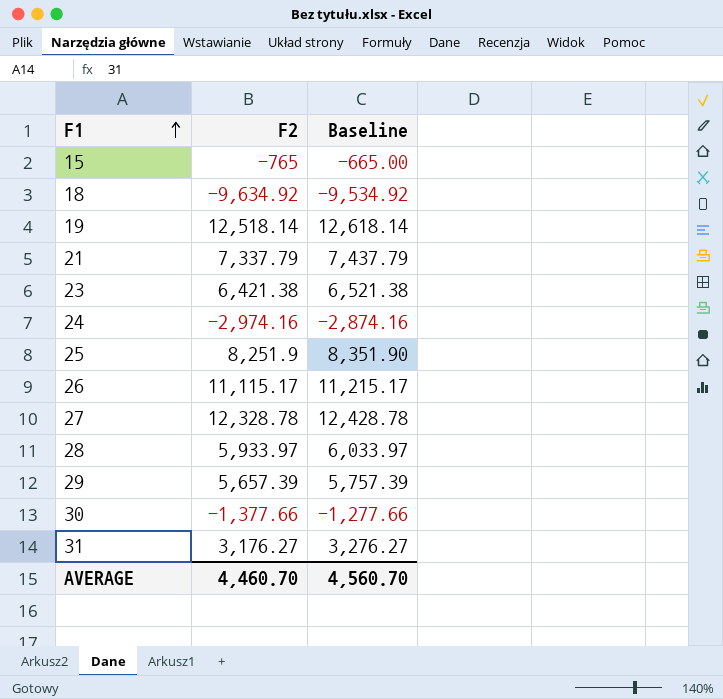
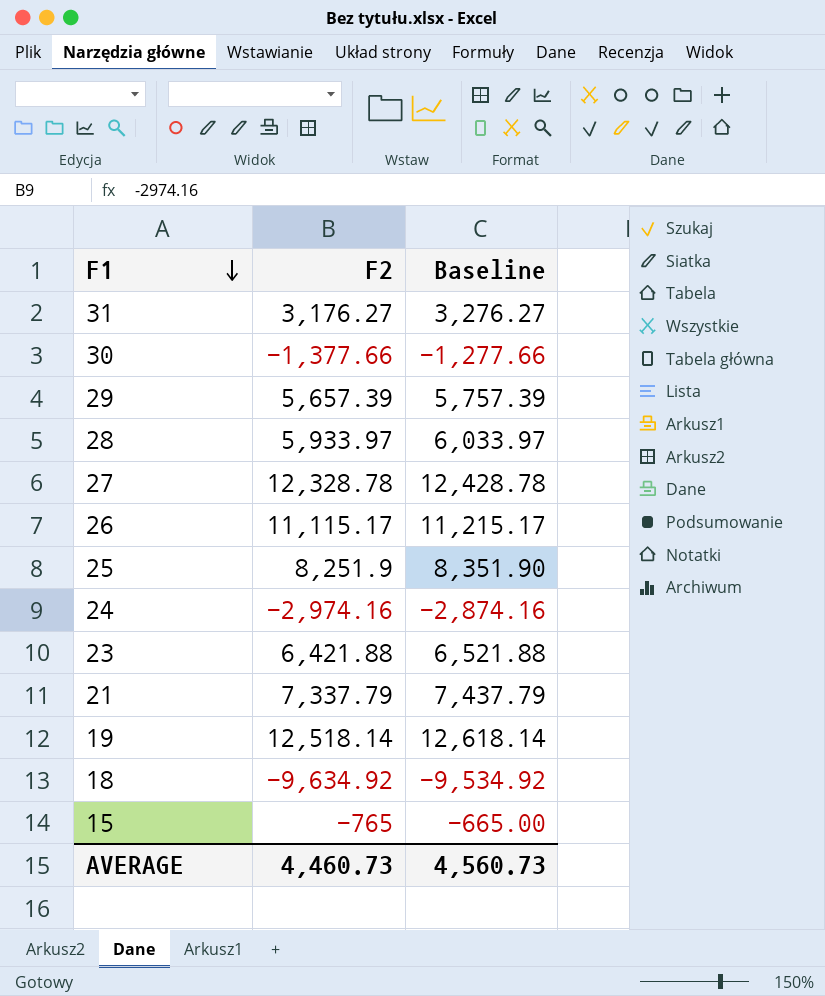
row order: F1 ascending -> F1 descending
23 | F2: 6,421.38 -> 6,421.88
23 | Baseline: 6,521.38 -> 6,521.88
AVERAGE | F2: 4,460.70 -> 4,460.73
AVERAGE | Baseline: 4,560.70 -> 4,560.73

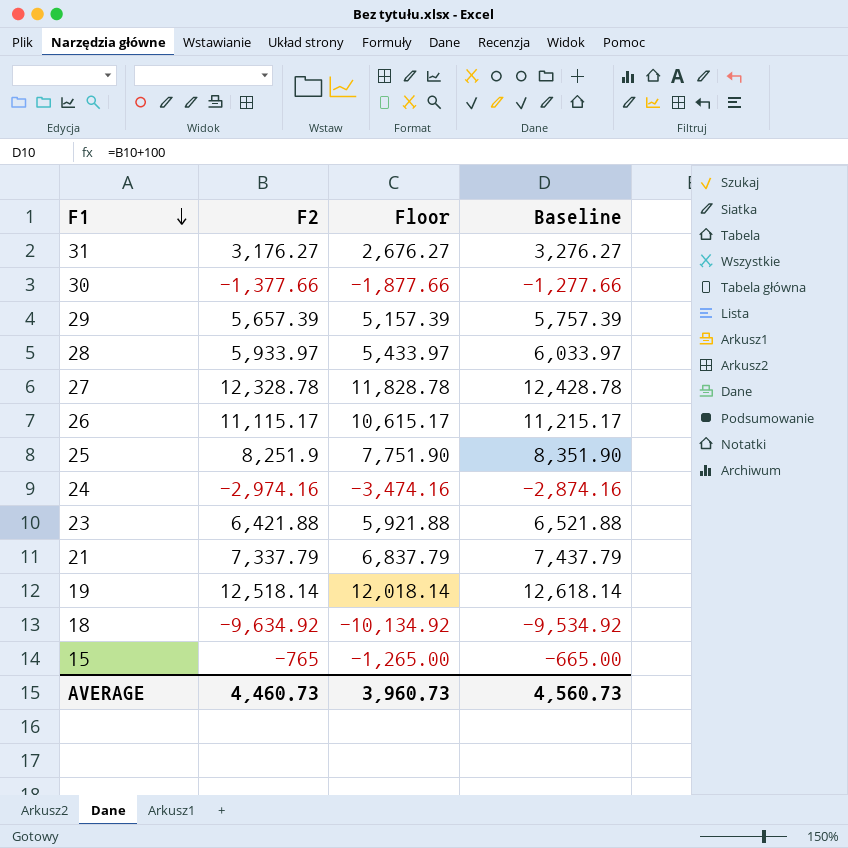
column Floor | formula: none -> [F2] - 500

